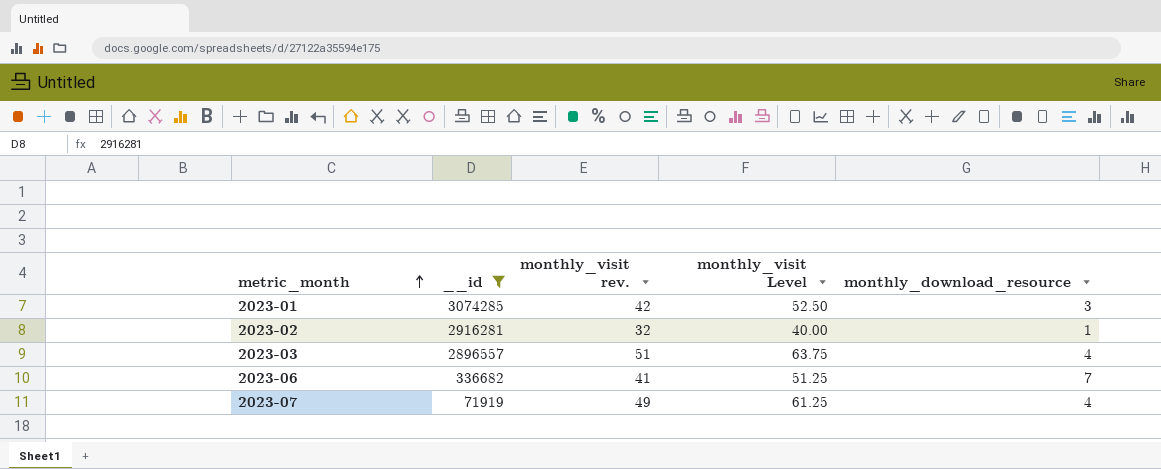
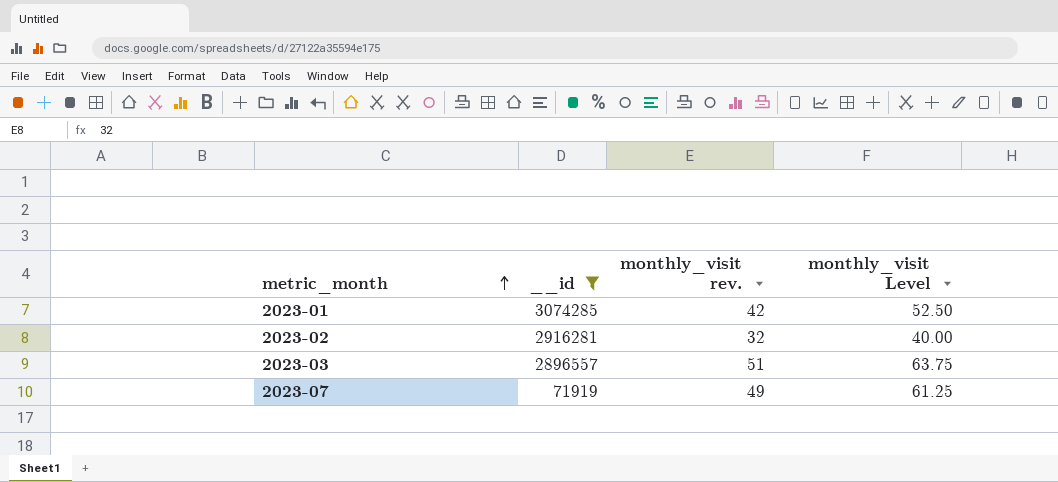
column monthly_download_resource | position: 5 -> none
row 2023-06: 336682 | 41 | 51.25 | 7 -> none

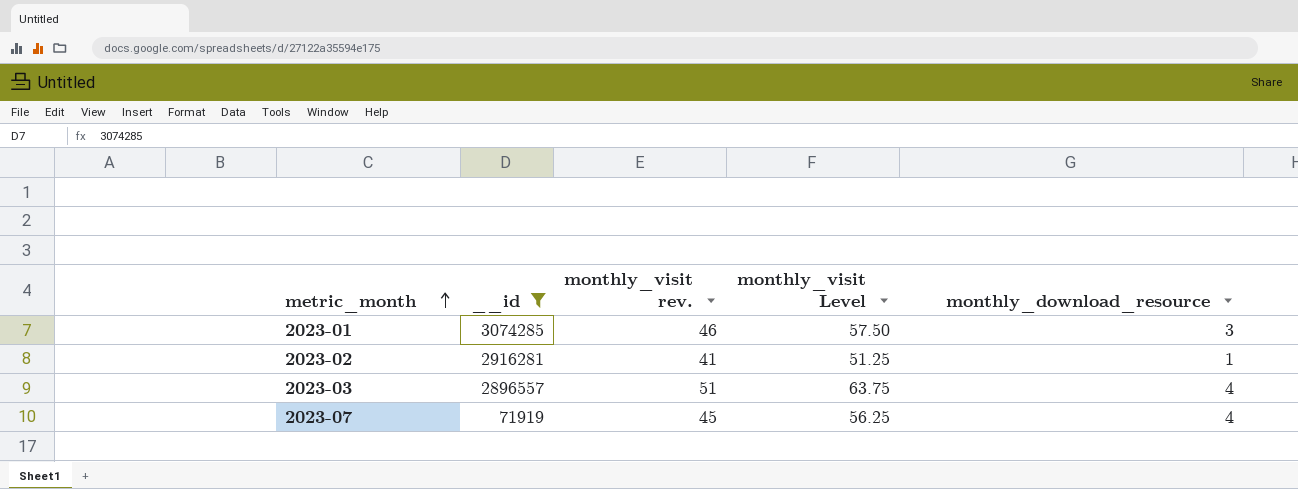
column monthly_download_resource | position: none -> 5
2023-01 | monthly_visit rev.: 42 -> 46
2023-01 | monthly_visit Level: 52.50 -> 57.50
2023-02 | monthly_visit rev.: 32 -> 41
2023-02 | monthly_visit Level: 40.00 -> 51.25
2023-07 | monthly_visit rev.: 49 -> 45
2023-07 | monthly_visit Level: 61.25 -> 56.25

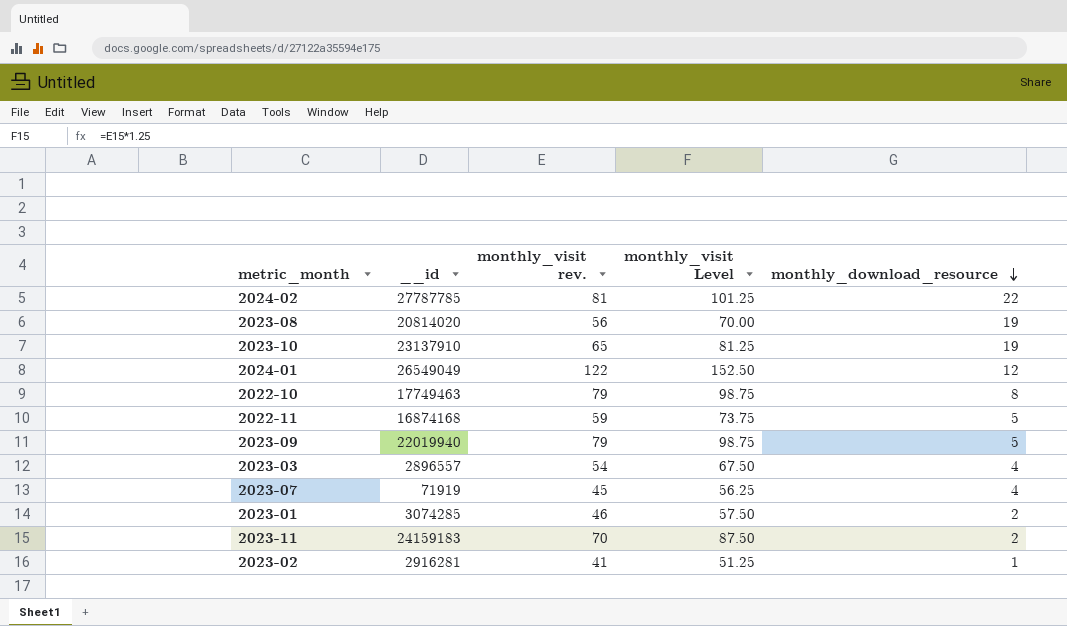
filter: __id <= 3074285 -> none
row order: metric_month ascending -> monthly_download_resource descending
2023-03 | monthly_visit rev.: 51 -> 54
2023-03 | monthly_visit Level: 63.75 -> 67.50
2023-01 | monthly_download_resource: 3 -> 2

